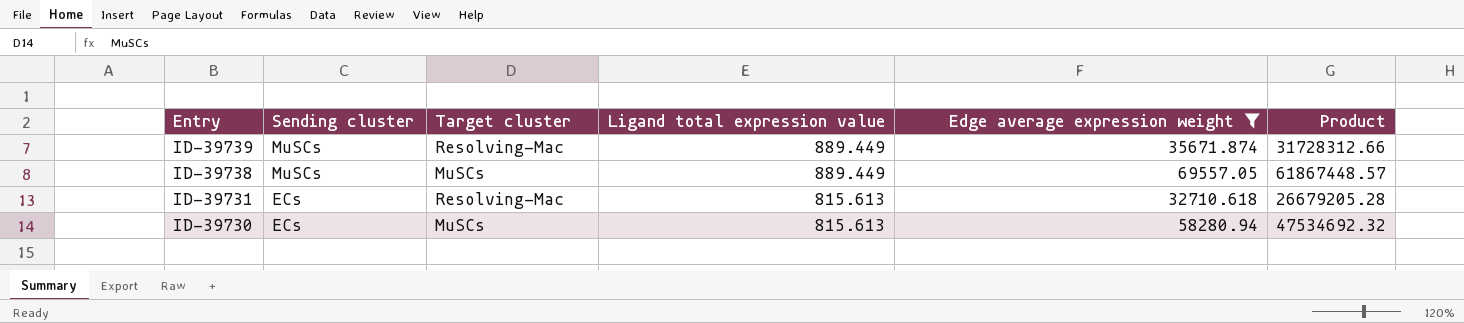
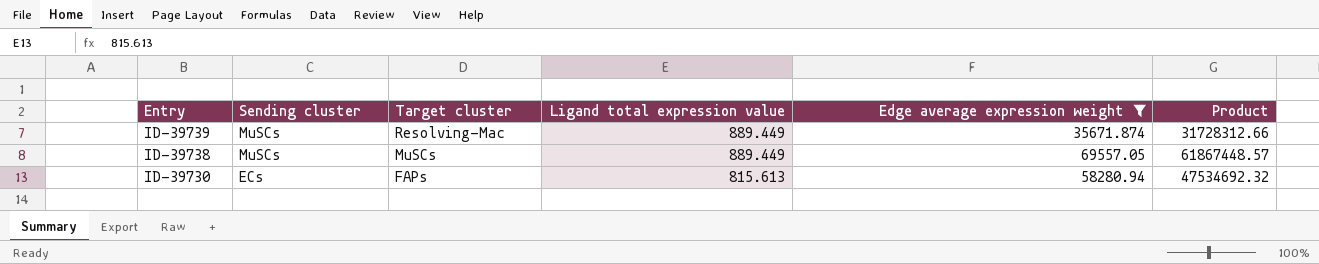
row ID-39731: ECs | Resolving-Mac | 815.613 | 32710.618 | 26679205.28 -> none
ID-39730 | Target cluster: MuSCs -> FAPs

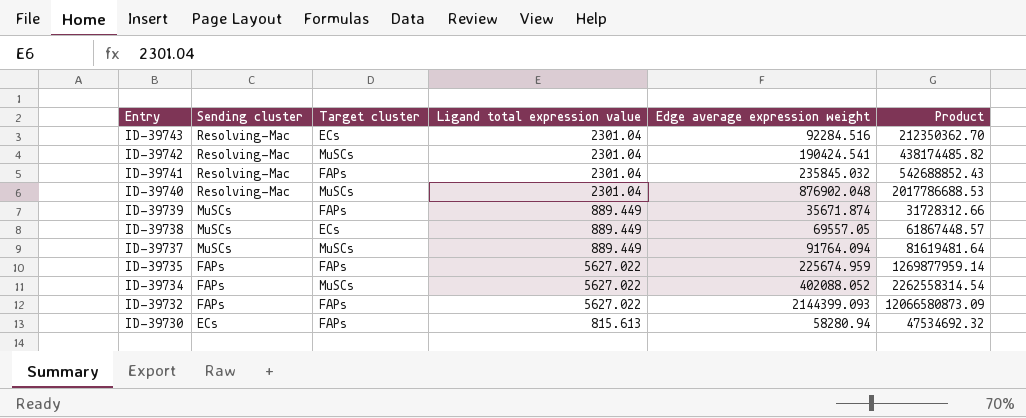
filter: Edge average expression weight <= 69557.05 -> none
ID-39739 | Target cluster: Resolving-Mac -> FAPs
ID-39738 | Target cluster: MuSCs -> ECs

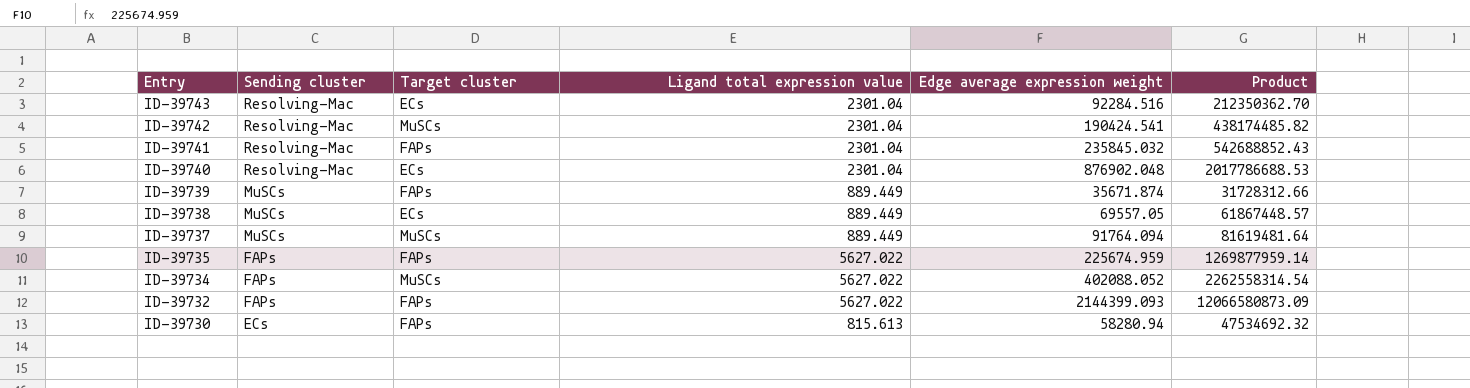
ID-39740 | Target cluster: MuSCs -> ECs

